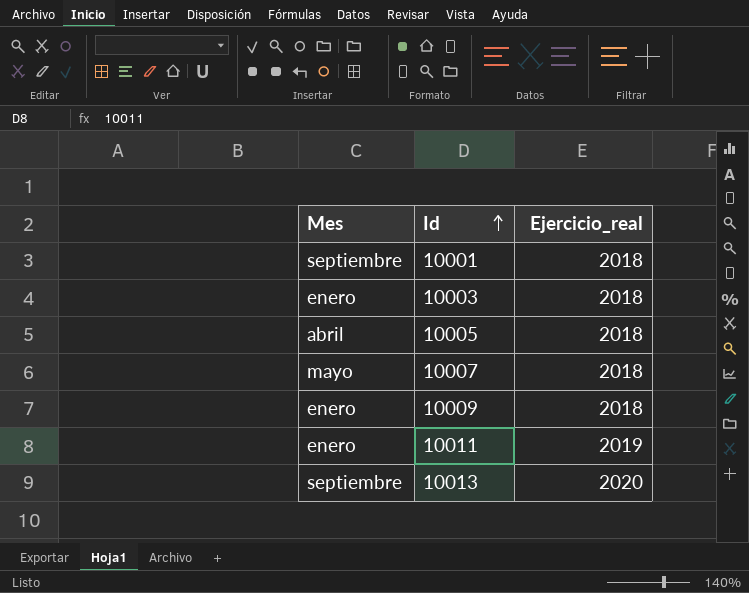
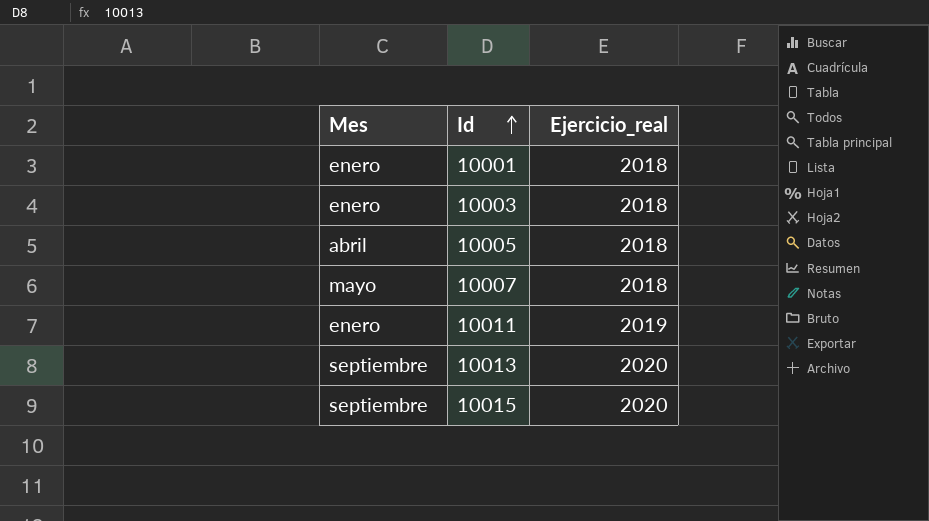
row 10009: enero | 2018 -> none
10001 | Mes: septiembre -> enero
row 10015: none -> septiembre | 2020

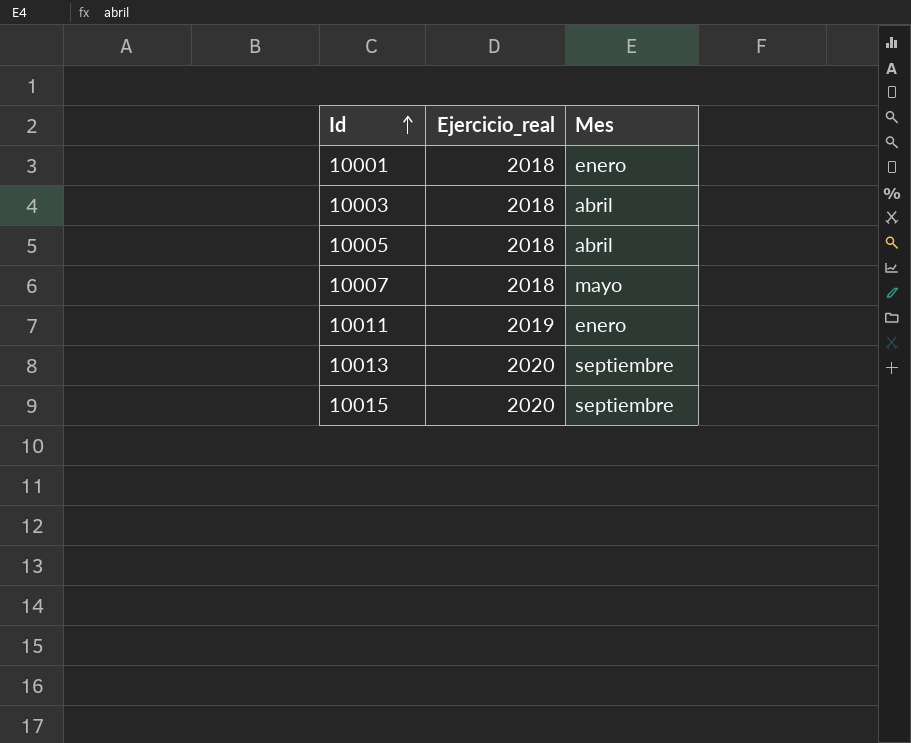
column Mes | position: 1 -> 3
10003 | Mes: enero -> abril

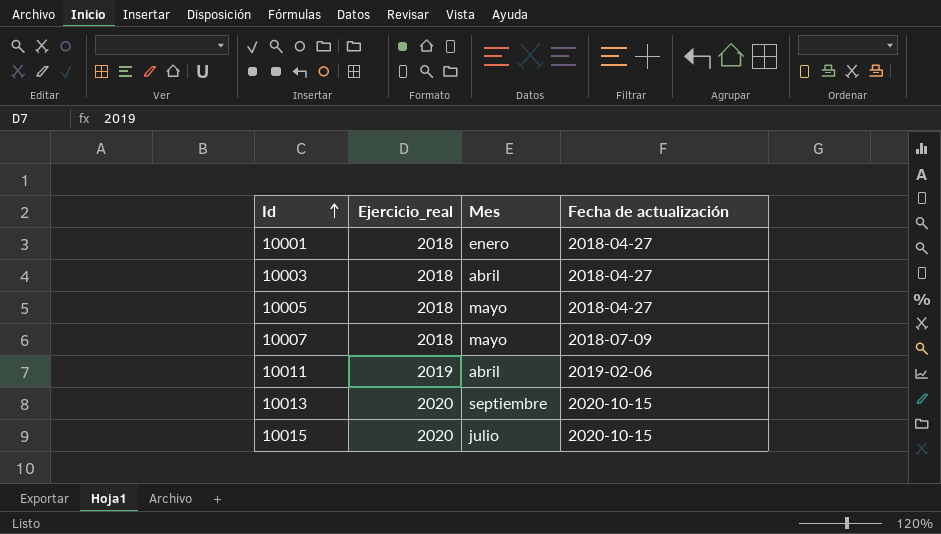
column Fecha de actualización | position: none -> 4
10005 | Mes: abril -> mayo
10011 | Mes: enero -> abril
10015 | Mes: septiembre -> julio

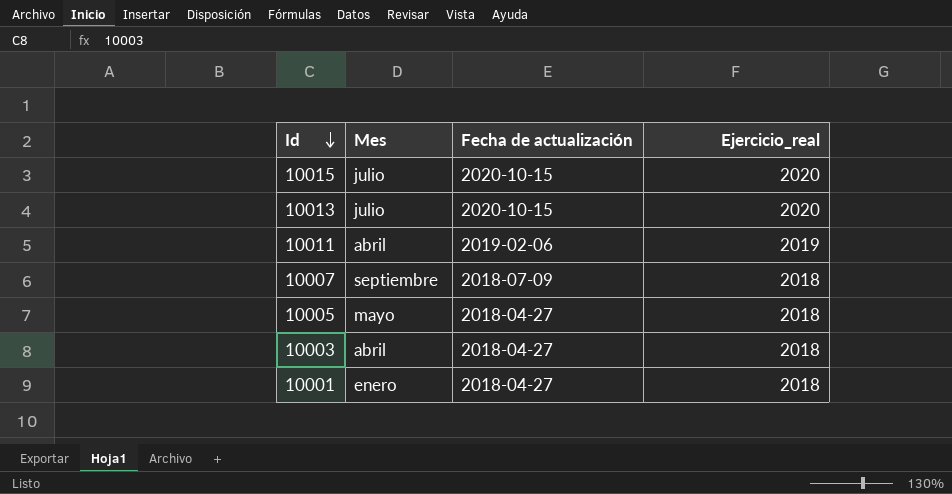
row order: Id ascending -> Id descending
column Ejercicio_real | position: 2 -> 4
10013 | Mes: septiembre -> julio
10007 | Mes: mayo -> septiembre

